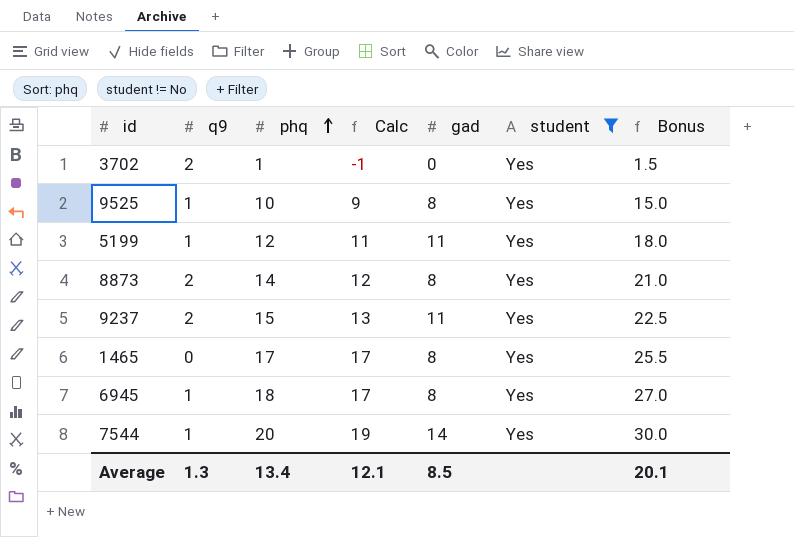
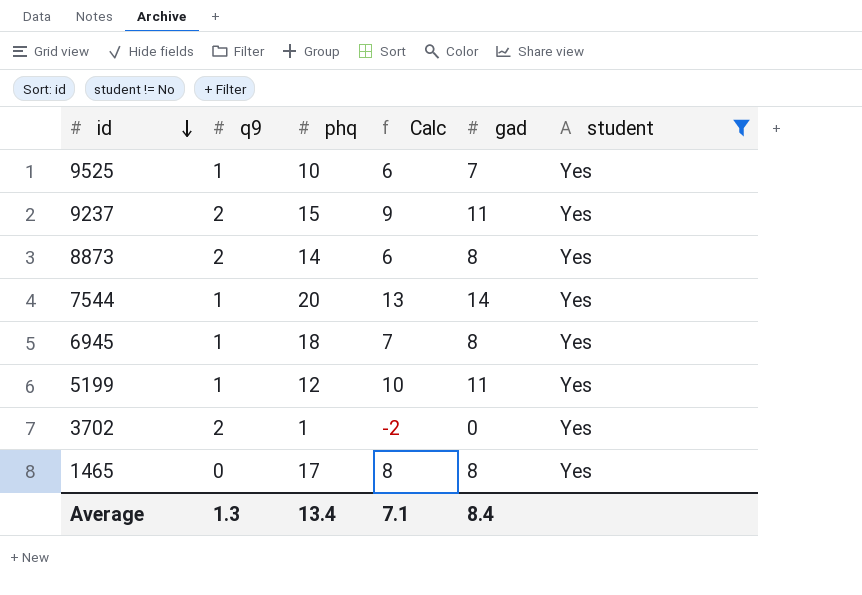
row order: phq ascending -> id descending
column Bonus | formula: [phq] * 1.5 -> none
column Calc | formula: [phq] - [q9] -> [gad] - [q9]
9525 | gad: 8 -> 7
Average | Calc: 12.1 -> 7.1
Average | gad: 8.5 -> 8.4

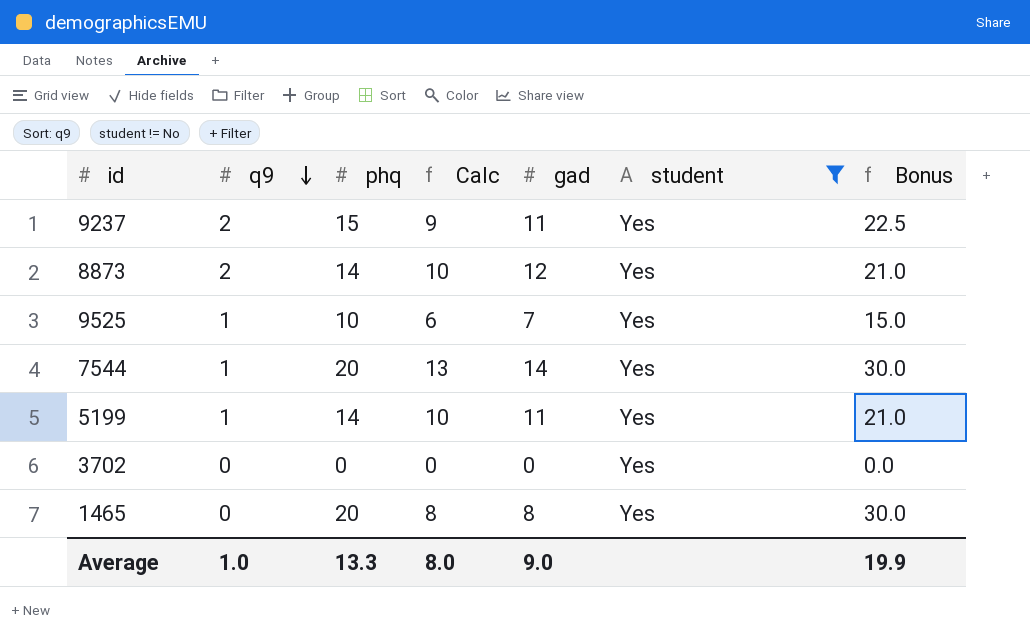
row order: id descending -> q9 descending
column Bonus | formula: none -> [phq] * 1.5
row 6945: 1 | 18 | 7 | 8 | Yes -> none
8873 | Calc: 6 -> 10
8873 | gad: 8 -> 12
5199 | phq: 12 -> 14
3702 | q9: 2 -> 0
3702 | phq: 1 -> 0
3702 | Calc: -2 -> 0
1465 | phq: 17 -> 20
Average | q9: 1.3 -> 1.0
Average | phq: 13.4 -> 13.3
Average | Calc: 7.1 -> 8.0
Average | gad: 8.4 -> 9.0

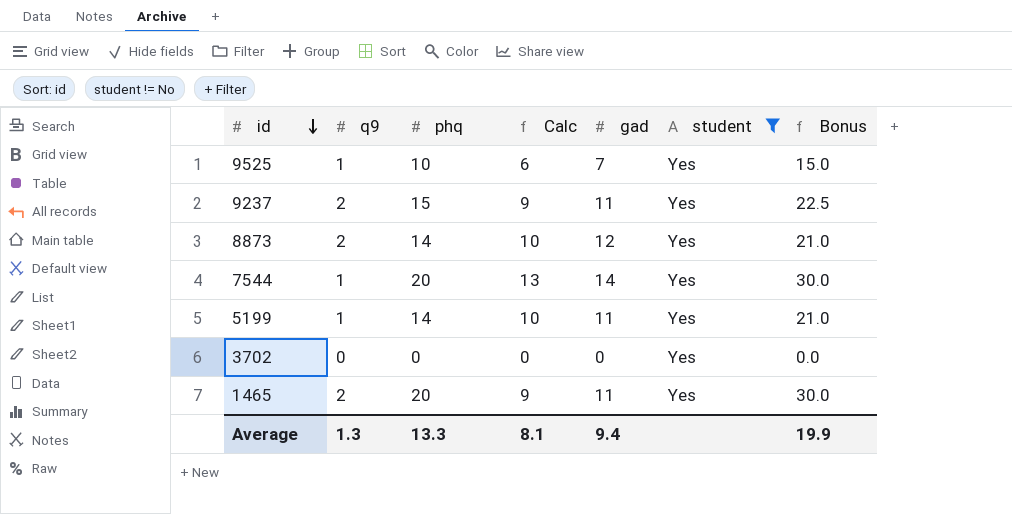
row order: q9 descending -> id descending
1465 | q9: 0 -> 2
1465 | Calc: 8 -> 9
1465 | gad: 8 -> 11
Average | q9: 1.0 -> 1.3
Average | Calc: 8.0 -> 8.1
Average | gad: 9.0 -> 9.4

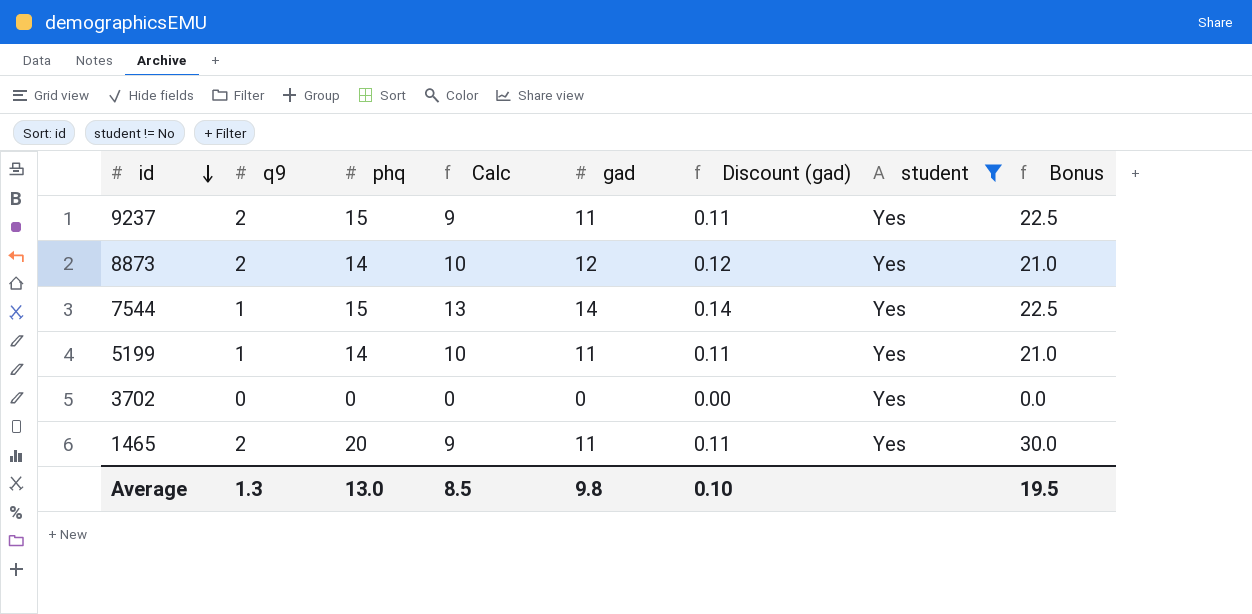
column Discount (gad) | formula: none -> [gad] * 0.01
row 9525: 1 | 10 | 6 | 7 | Yes | 15.0 -> none
7544 | phq: 20 -> 15
7544 | Bonus: 30.0 -> 22.5
Average | phq: 13.3 -> 13.0
Average | Calc: 8.1 -> 8.5
Average | gad: 9.4 -> 9.8
Average | Bonus: 19.9 -> 19.5

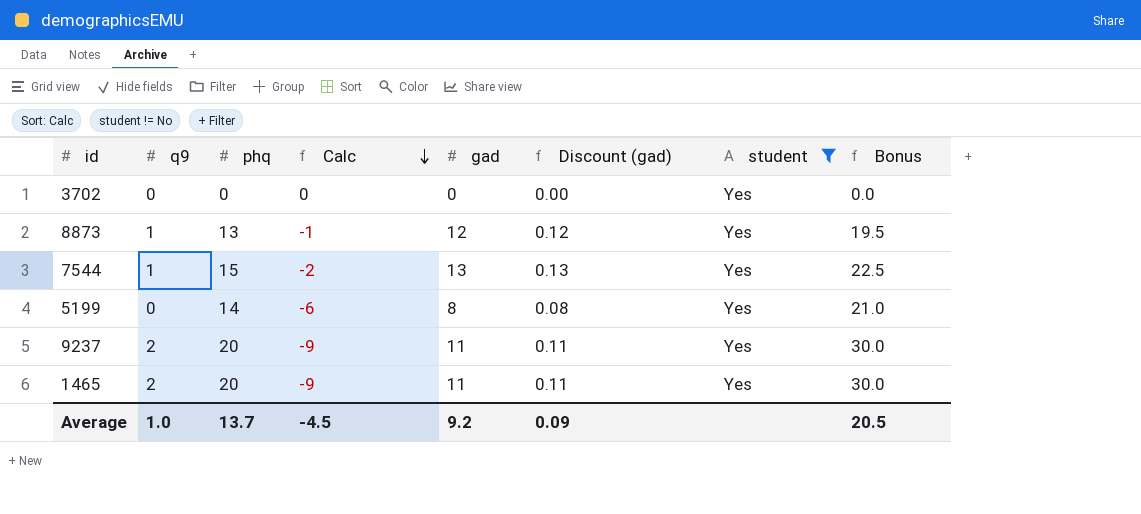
row order: id descending -> Calc descending
column Calc | formula: [gad] - [q9] -> [gad] - [phq]
8873 | q9: 2 -> 1
8873 | phq: 14 -> 13
8873 | Bonus: 21.0 -> 19.5
7544 | gad: 14 -> 13
7544 | Discount (gad): 0.14 -> 0.13
5199 | q9: 1 -> 0
5199 | gad: 11 -> 8
5199 | Discount (gad): 0.11 -> 0.08
9237 | phq: 15 -> 20
9237 | Bonus: 22.5 -> 30.0
Average | q9: 1.3 -> 1.0
Average | phq: 13.0 -> 13.7
Average | Calc: 8.5 -> -4.5
Average | gad: 9.8 -> 9.2
Average | Discount (gad): 0.10 -> 0.09
Average | Bonus: 19.5 -> 20.5

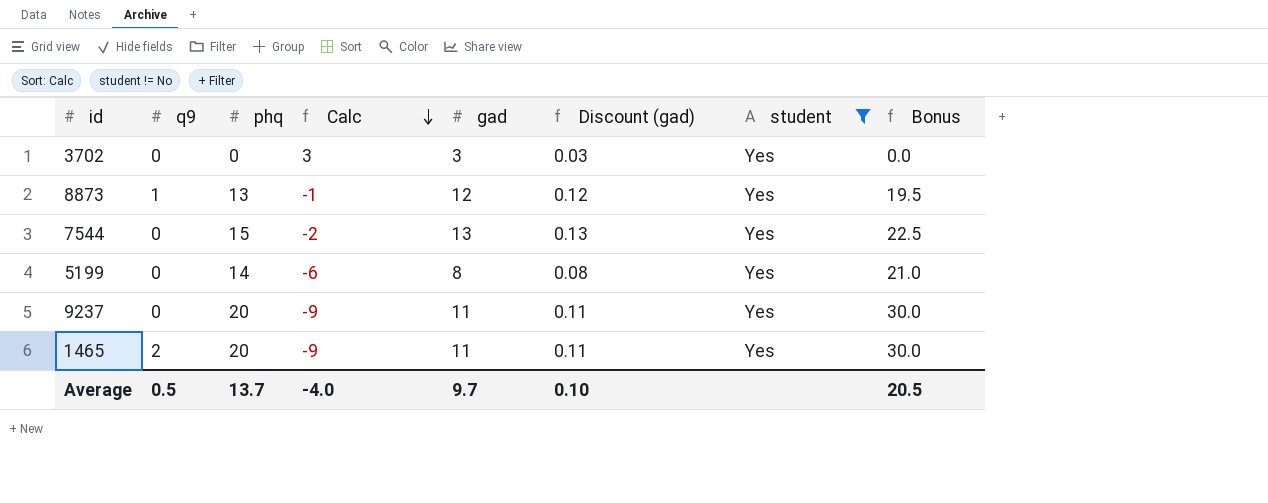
3702 | Calc: 0 -> 3
3702 | gad: 0 -> 3
3702 | Discount (gad): 0.00 -> 0.03
7544 | q9: 1 -> 0
9237 | q9: 2 -> 0
Average | q9: 1.0 -> 0.5
Average | Calc: -4.5 -> -4.0
Average | gad: 9.2 -> 9.7
Average | Discount (gad): 0.09 -> 0.10

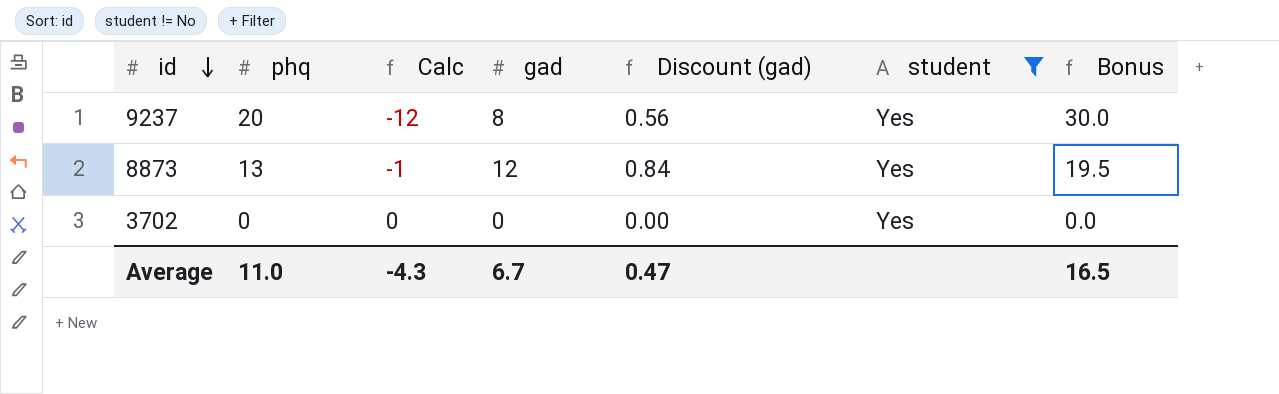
row order: Calc descending -> id descending
column q9 | position: 2 -> none
column Discount (gad) | formula: [gad] * 0.01 -> [gad] * 0.07
row 7544: 0 | 15 | -2 | 13 | 0.13 | Yes | 22.5 -> none
row 5199: 0 | 14 | -6 | 8 | 0.08 | Yes | 21.0 -> none
row 1465: 2 | 20 | -9 | 11 | 0.11 | Yes | 30.0 -> none
9237 | Calc: -9 -> -12
9237 | gad: 11 -> 8
3702 | Calc: 3 -> 0
3702 | gad: 3 -> 0
Average | phq: 13.7 -> 11.0
Average | Calc: -4.0 -> -4.3
Average | gad: 9.7 -> 6.7
Average | Discount (gad): 0.10 -> 0.47
Average | Bonus: 20.5 -> 16.5

